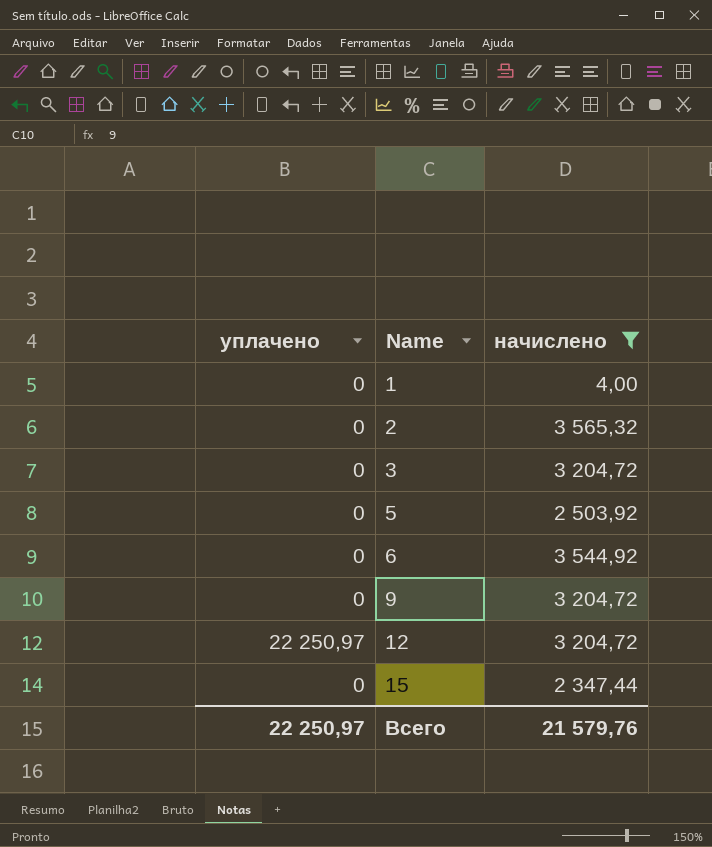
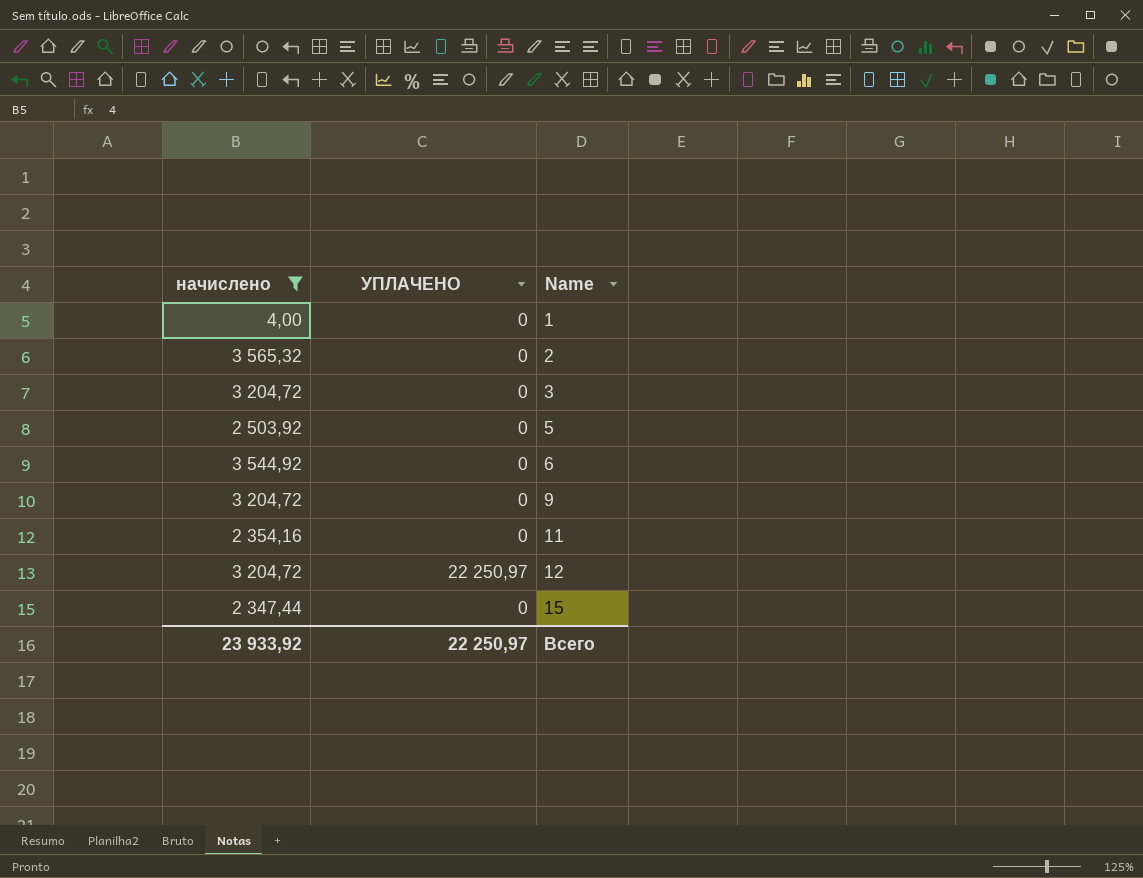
column начислено | position: 3 -> 1
column name: уплачено -> УПЛАЧЕНО
row 11: none -> 2 354,16 | 0
Всего | начислено: 21 579,76 -> 23 933,92

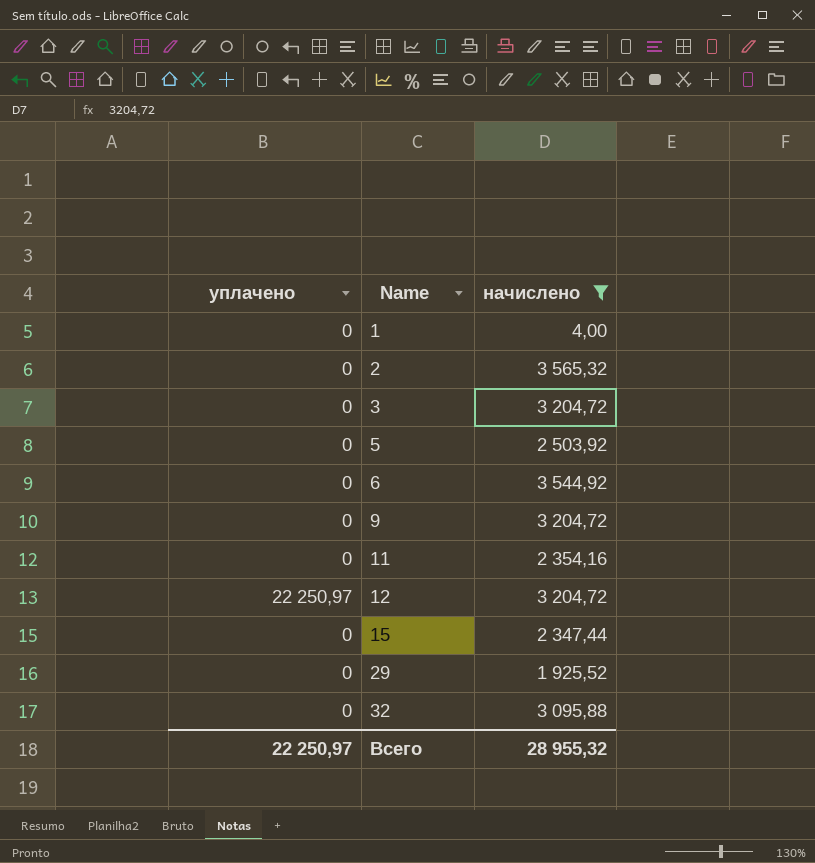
column name: УПЛАЧЕНО -> уплачено
column начислено | position: 1 -> 3
row 29: none -> 0 | 1 925,52
row 32: none -> 0 | 3 095,88
Всего | начислено: 23 933,92 -> 28 955,32

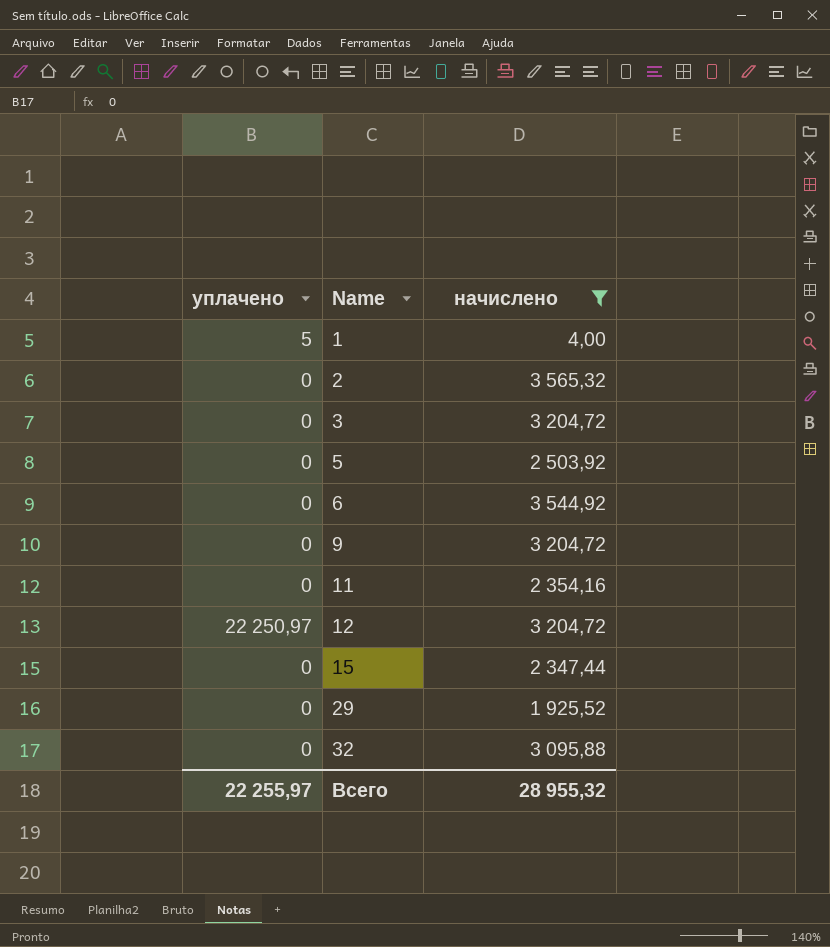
1 | уплачено: 0 -> 5
Всего | уплачено: 22 250,97 -> 22 255,97

